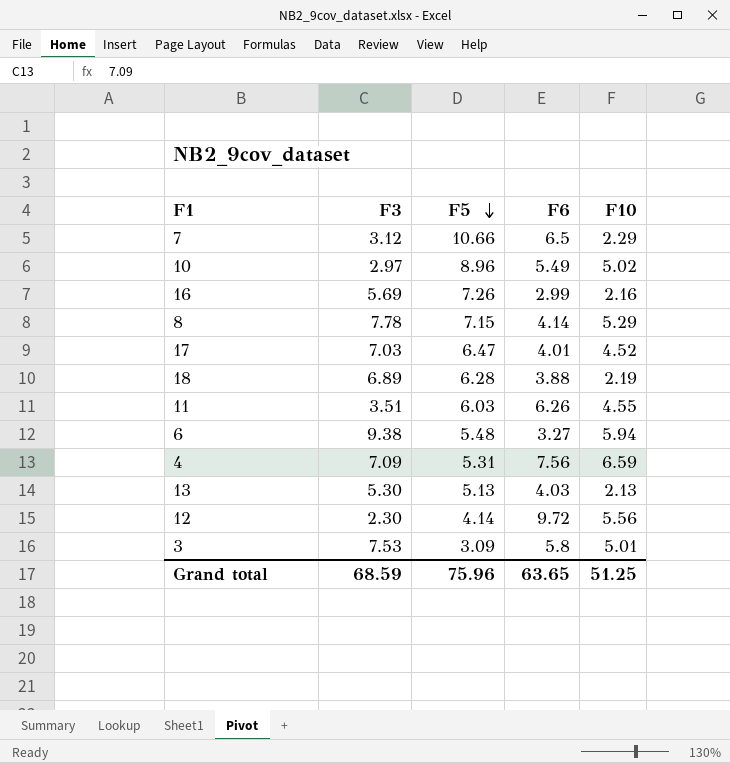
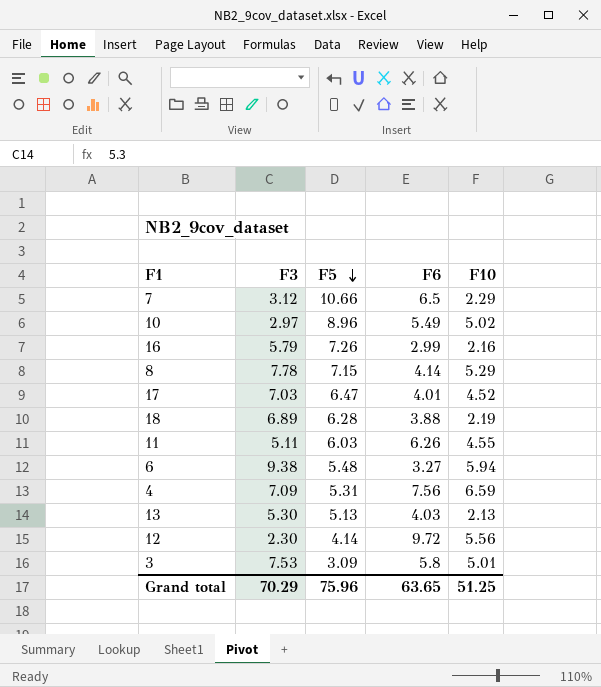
16 | F3: 5.69 -> 5.79
11 | F3: 3.51 -> 5.11
Grand total | F3: 68.59 -> 70.29

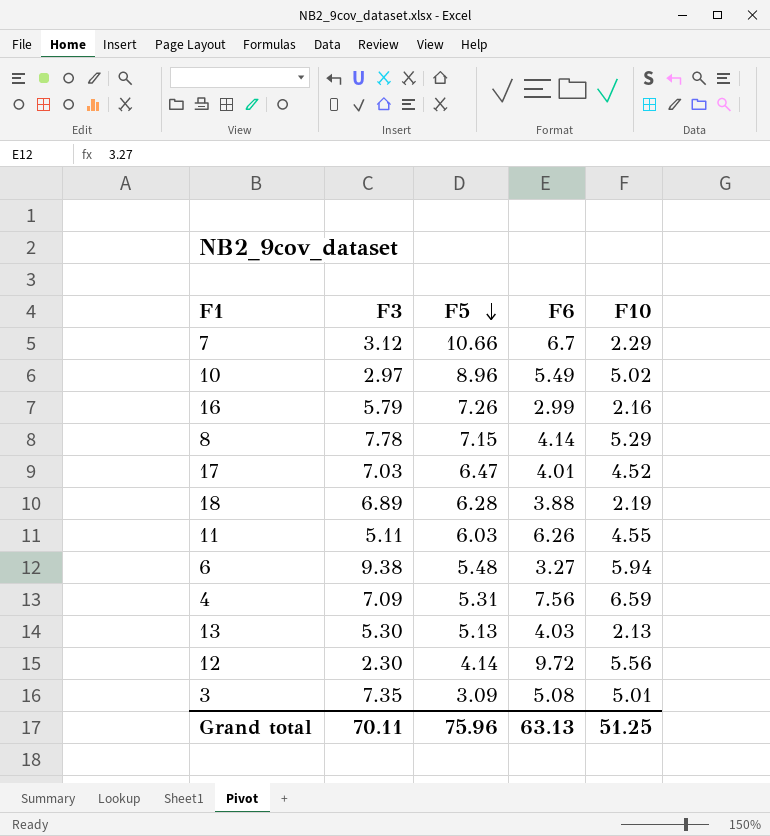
7 | F6: 6.5 -> 6.7
3 | F3: 7.53 -> 7.35
3 | F6: 5.8 -> 5.08
Grand total | F3: 70.29 -> 70.11
Grand total | F6: 63.65 -> 63.13

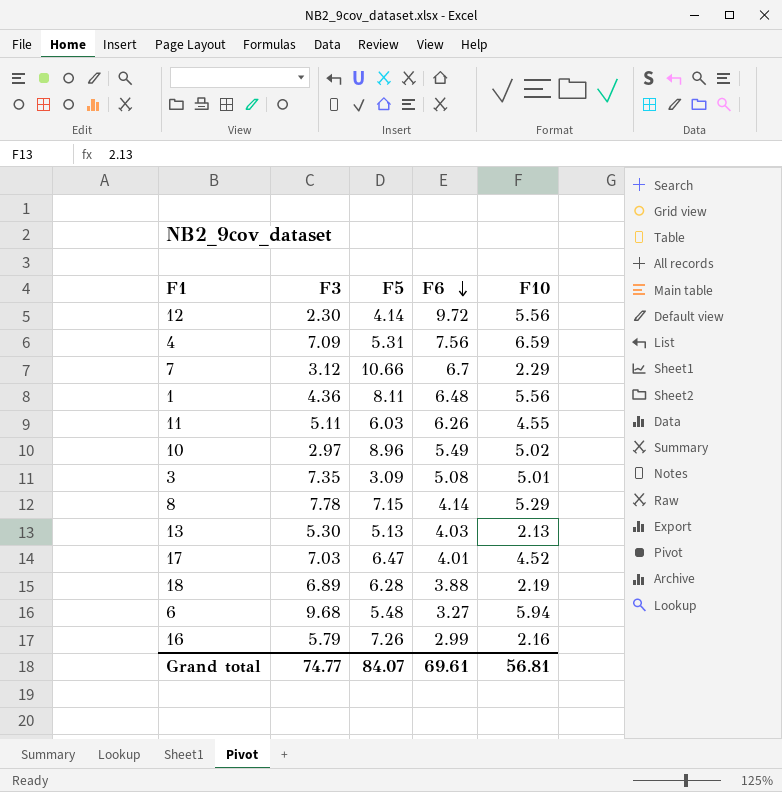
row order: F5 descending -> F6 descending
row 1: none -> 4.36 | 8.11 | 6.48 | 5.56
6 | F3: 9.38 -> 9.68
Grand total | F3: 70.11 -> 74.77
Grand total | F5: 75.96 -> 84.07
Grand total | F6: 63.13 -> 69.61
Grand total | F10: 51.25 -> 56.81

